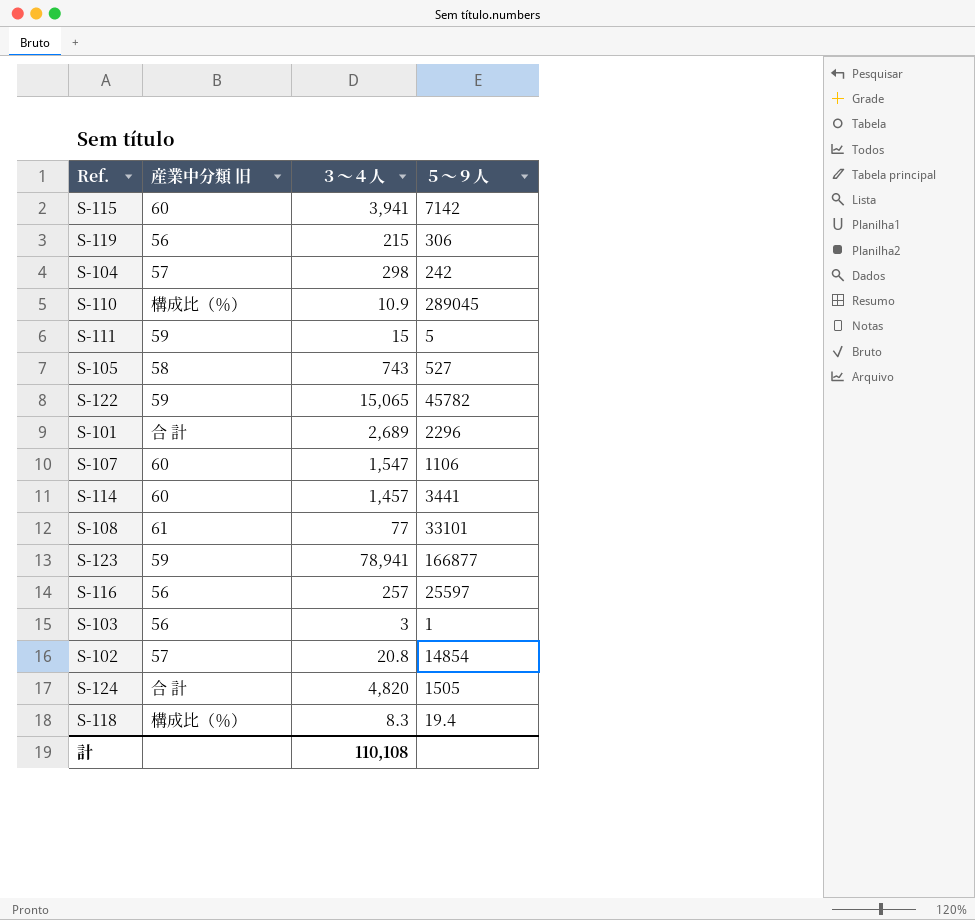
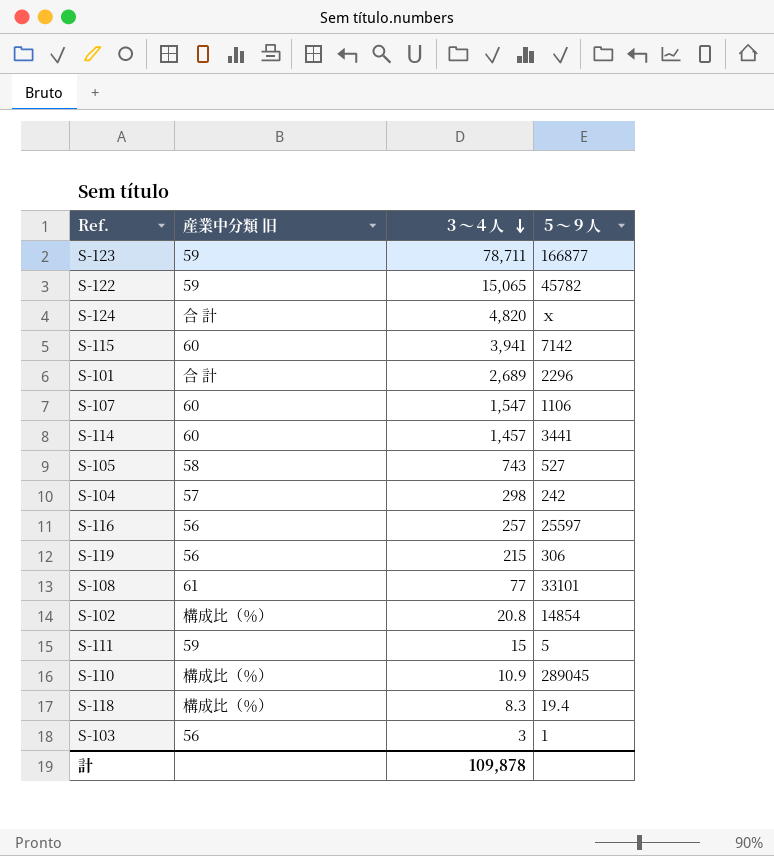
row order: none -> ３～４人 descending
S-123 | ３～４人: 78,941 -> 78,711
S-124 | ５～９人: 1505 -> ｘ
S-102 | 産業中分類 旧: 57 -> 構成比（％）
計 | ３～４人: 110,108 -> 109,878

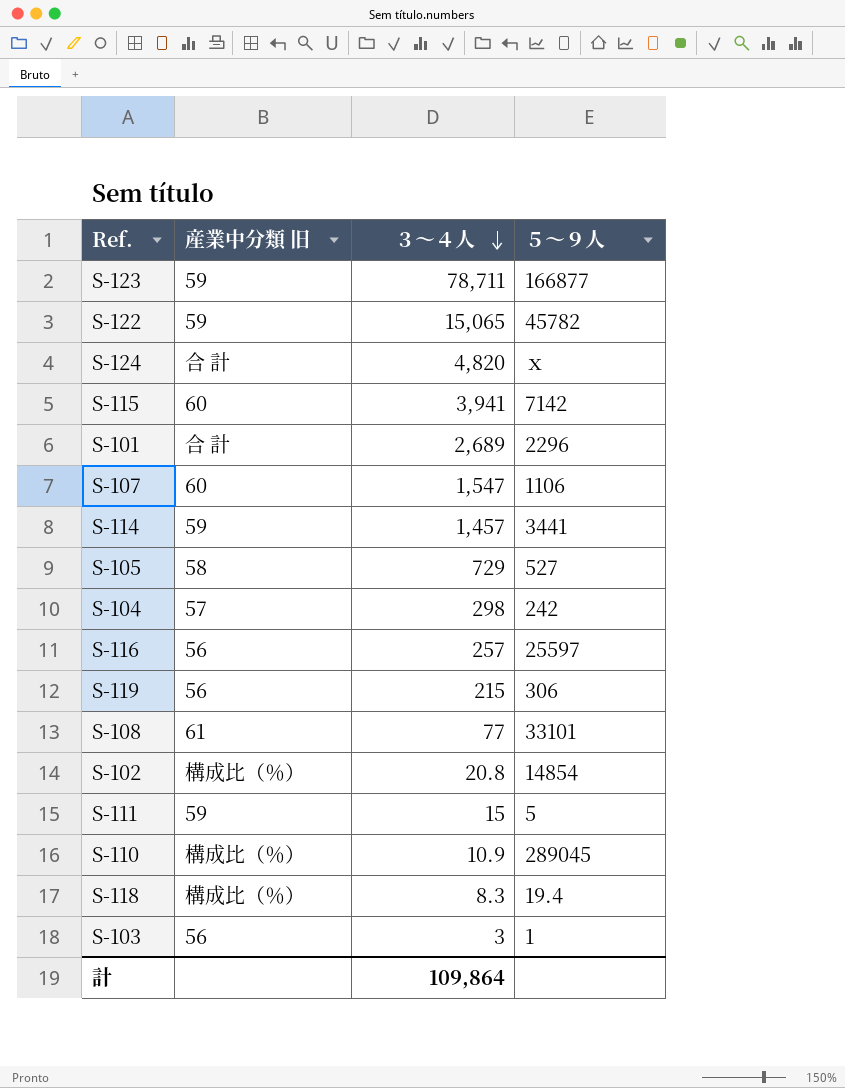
S-114 | 産業中分類 旧: 60 -> 59
S-105 | ３～４人: 743 -> 729
計 | ３～４人: 109,878 -> 109,864

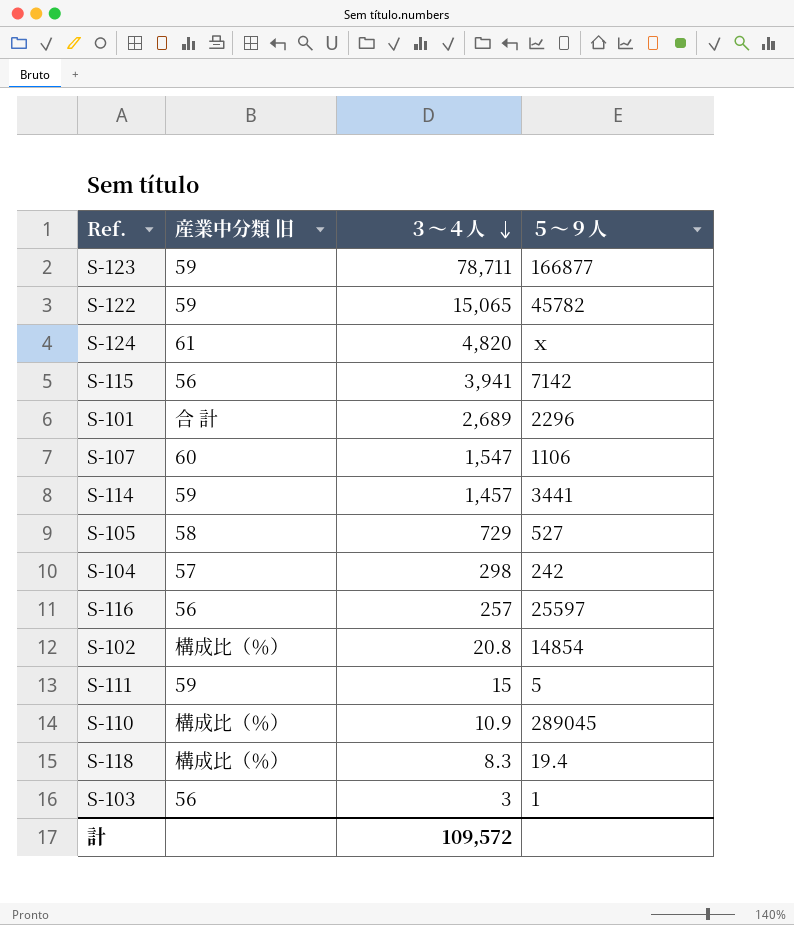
row S-119: 56 | 215 | 306 -> none
row S-108: 61 | 77 | 33101 -> none
S-124 | 産業中分類 旧: 合 計 -> 61
S-115 | 産業中分類 旧: 60 -> 56
計 | ３～４人: 109,864 -> 109,572

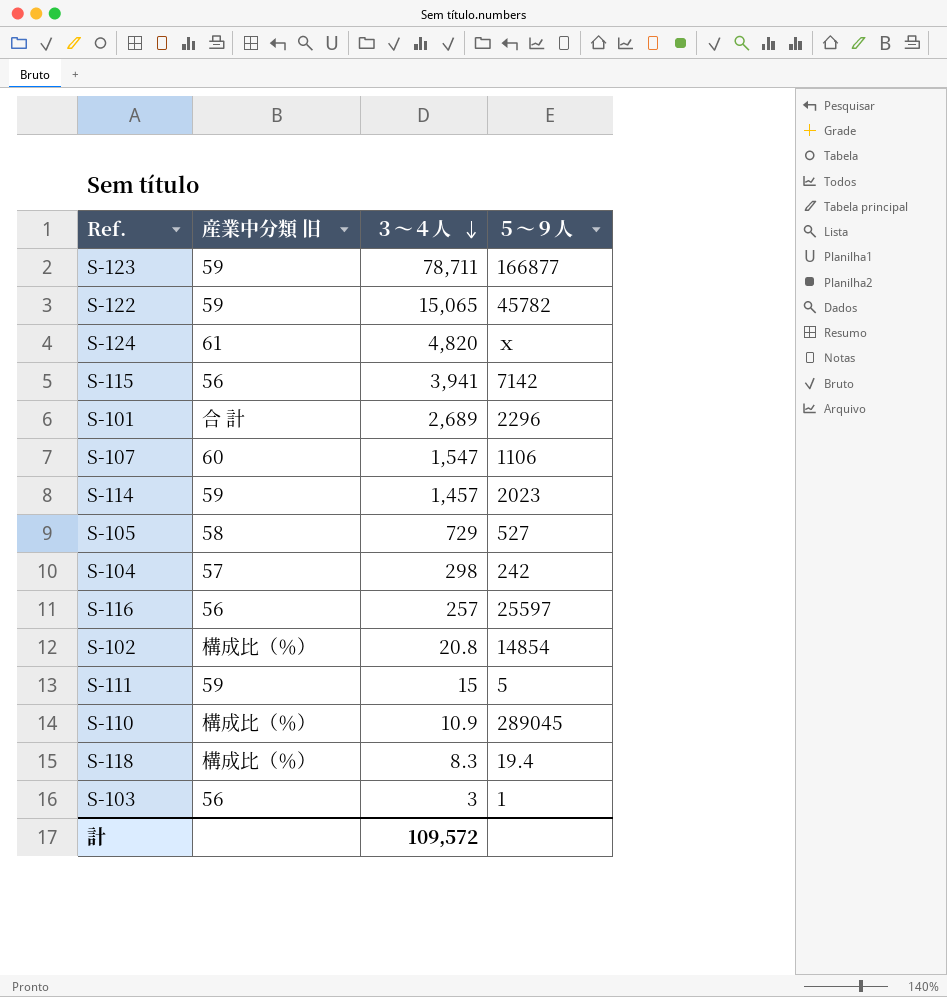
S-114 | ５～９人: 3441 -> 2023

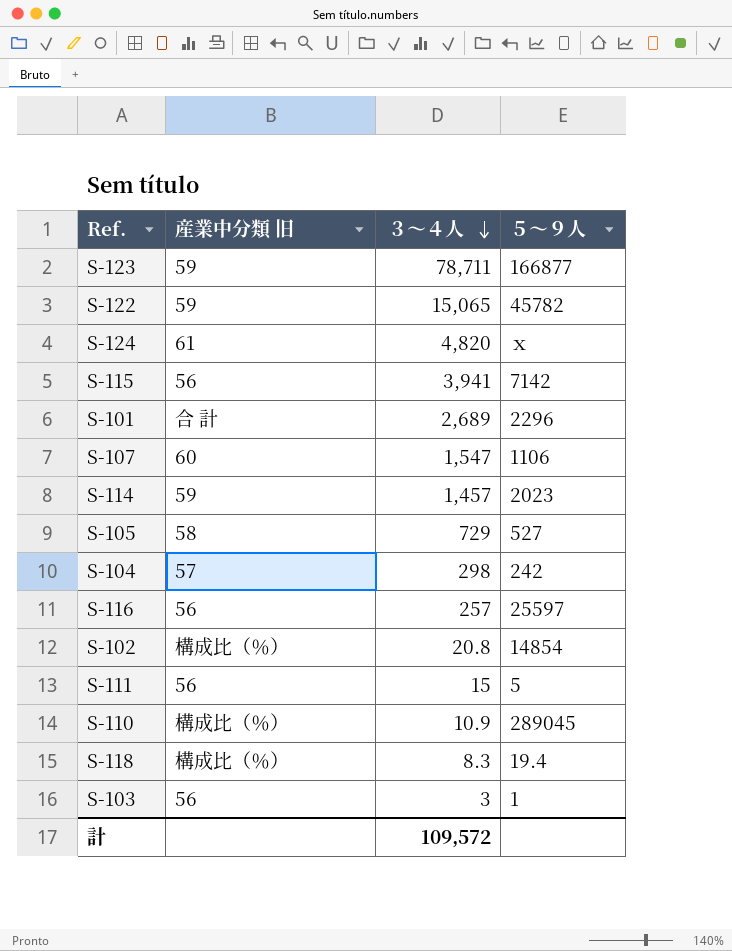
S-111 | 産業中分類 旧: 59 -> 56

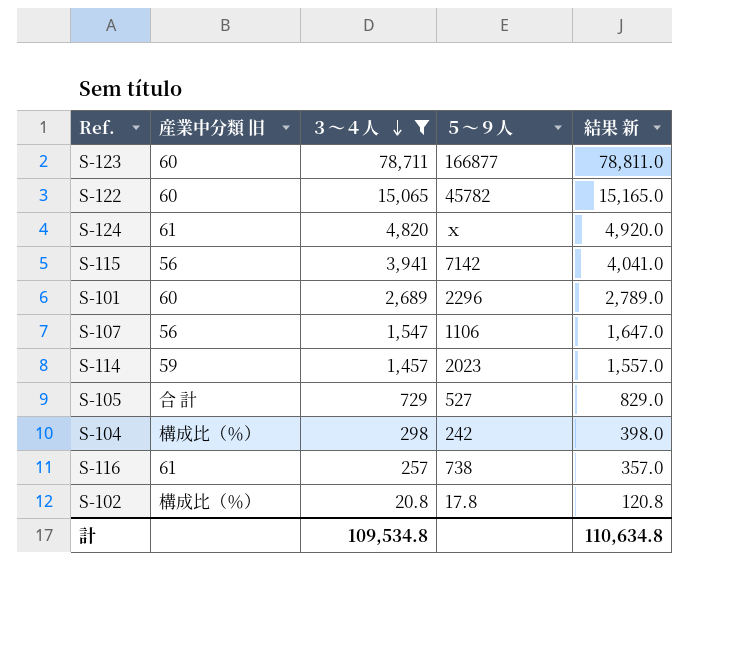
filter: none -> ３～４人 >= 20.8
column 結果 新 | formula: none -> [３～４人] + 100
S-123 | 産業中分類 旧: 59 -> 60
S-122 | 産業中分類 旧: 59 -> 60
S-101 | 産業中分類 旧: 合 計 -> 60
S-107 | 産業中分類 旧: 60 -> 56
S-105 | 産業中分類 旧: 58 -> 合 計
S-104 | 産業中分類 旧: 57 -> 構成比（％）
S-116 | 産業中分類 旧: 56 -> 61
S-116 | ５～９人: 25597 -> 738
S-102 | ５～９人: 14854 -> 17.8
計 | ３～４人: 109,572 -> 109,534.8

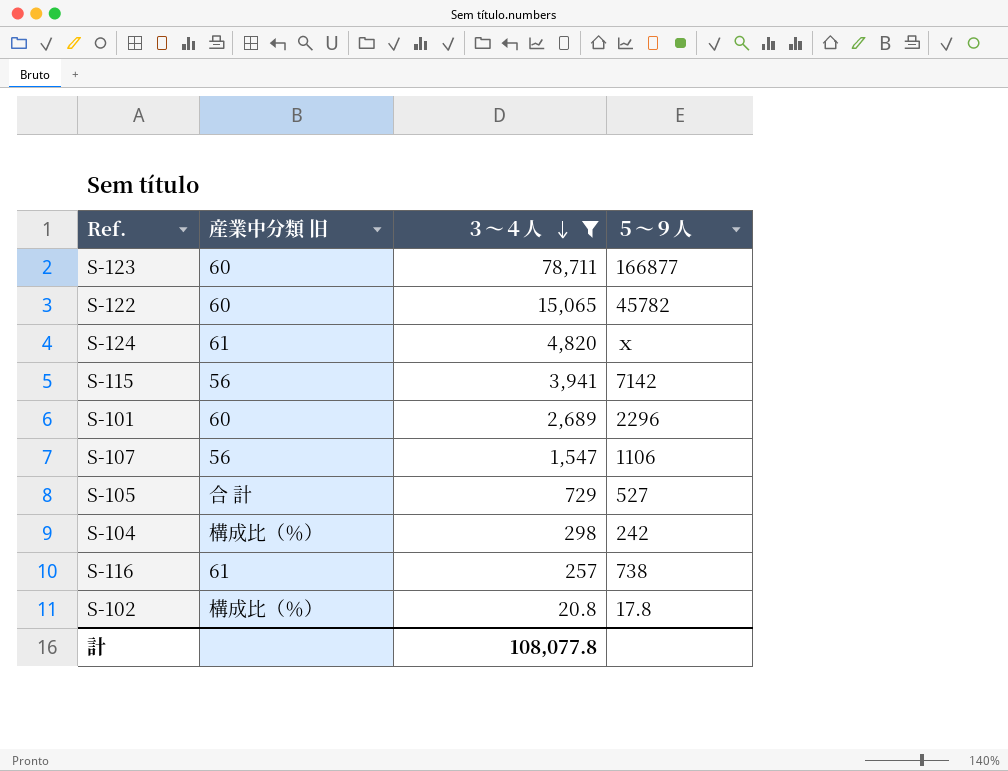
column 結果 新 | formula: [３～４人] + 100 -> none
row S-114: 59 | 1,457 | 2023 | 1,557.0 -> none
計 | ３～４人: 109,534.8 -> 108,077.8

